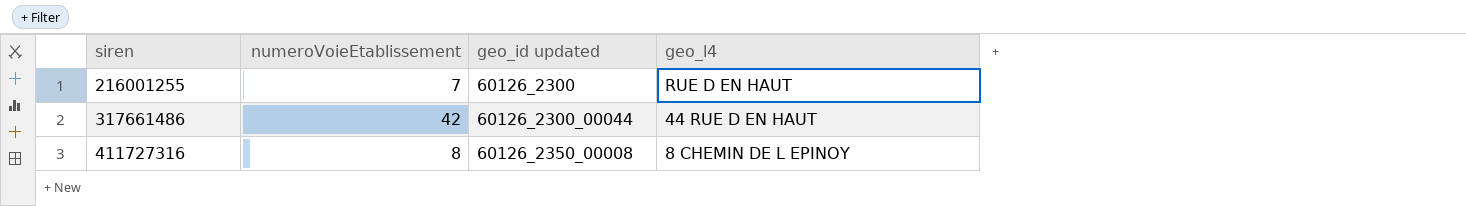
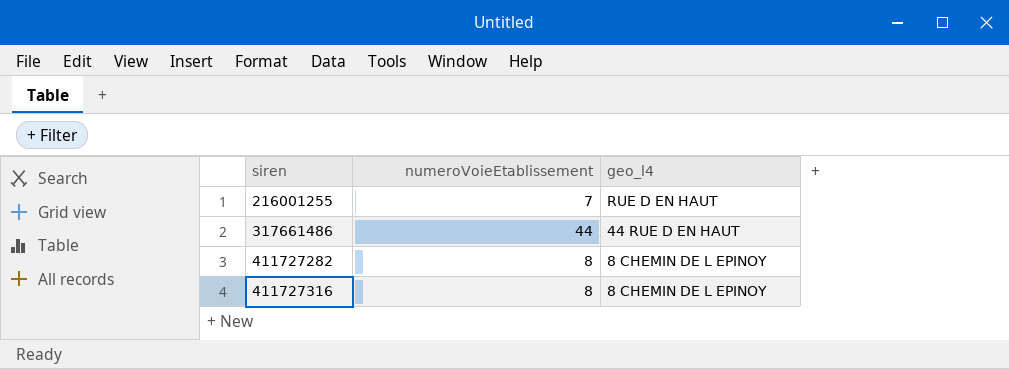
column geo_id updated | position: 3 -> none
317661486 | numeroVoieEtablissement: 42 -> 44
row 411727282: none -> 8 | 8 CHEMIN DE L EPINOY

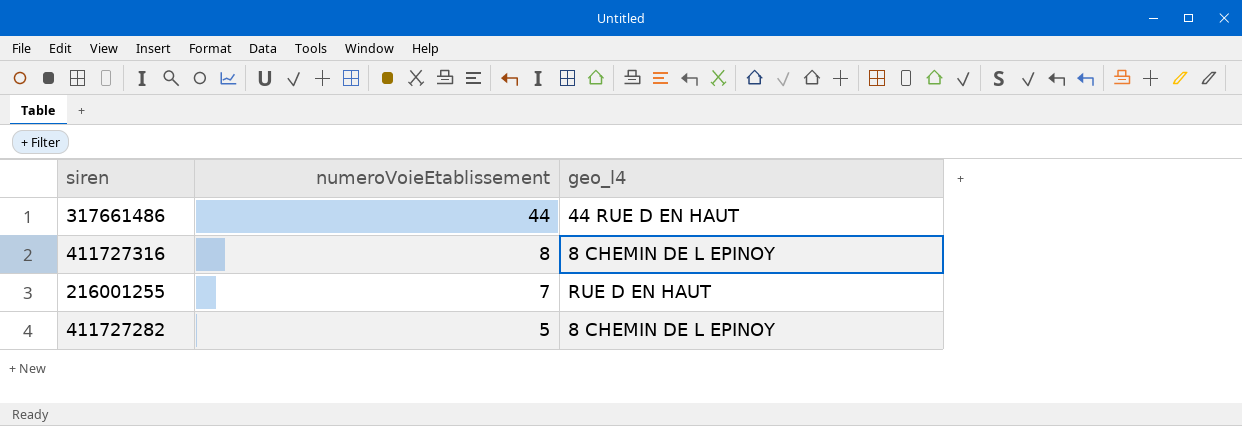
row order: siren ascending -> numeroVoieEtablissement descending
411727282 | numeroVoieEtablissement: 8 -> 5

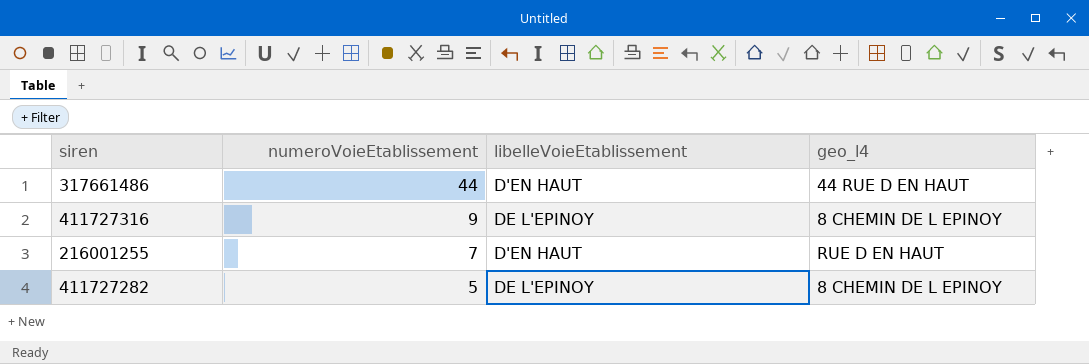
column libelleVoieEtablissement | position: none -> 3
411727316 | numeroVoieEtablissement: 8 -> 9

